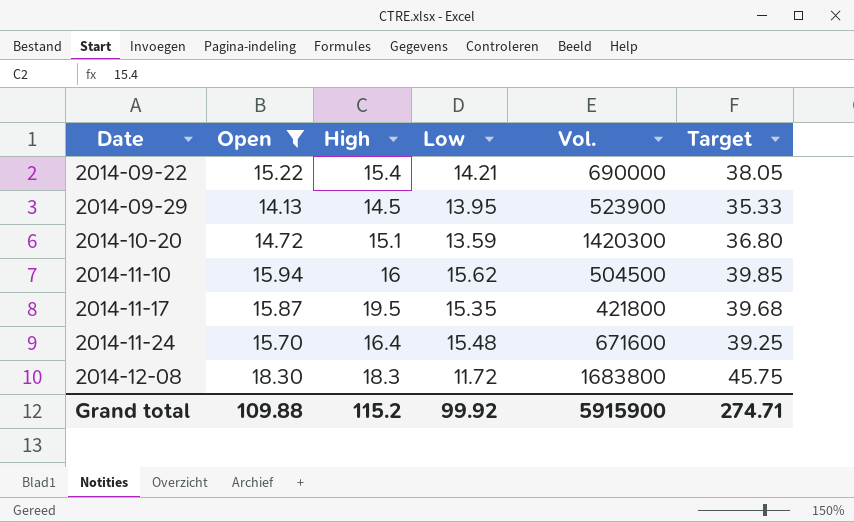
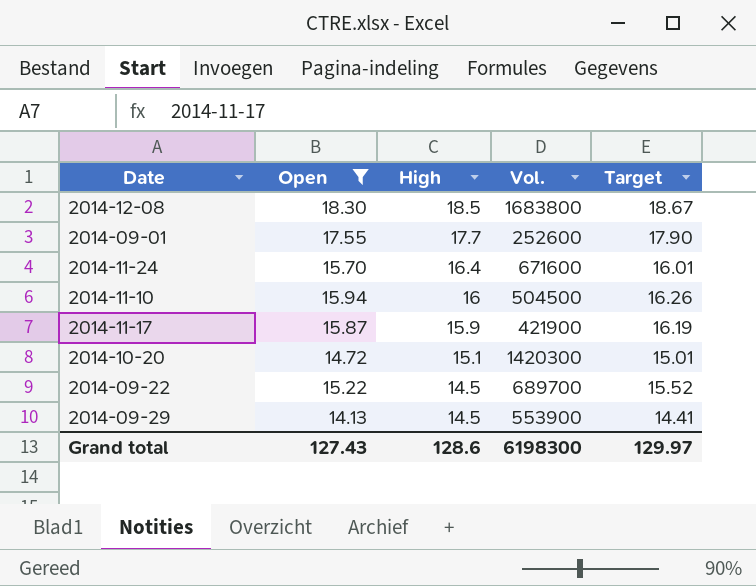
row order: Date ascending -> High descending
column Low | position: 4 -> none
column Target | formula: [Open] * 2.5 -> [Open] * 1.02
2014-12-08 | High: 18.3 -> 18.5
row 2014-09-01: none -> 17.55 | 17.7 | 252600 | 17.90
2014-11-17 | High: 19.5 -> 15.9
2014-11-17 | Vol.: 421800 -> 421900
2014-09-22 | High: 15.4 -> 14.5
2014-09-22 | Vol.: 690000 -> 689700
2014-09-29 | Vol.: 523900 -> 553900
Grand total | Open: 109.88 -> 127.43
Grand total | High: 115.2 -> 128.6
Grand total | Vol.: 5915900 -> 6198300
Grand total | Target: 274.71 -> 129.97

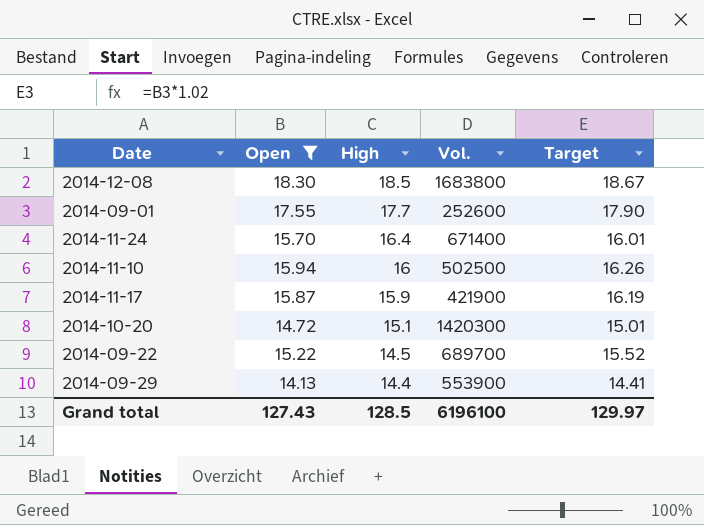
2014-11-24 | Vol.: 671600 -> 671400
2014-11-10 | Vol.: 504500 -> 502500
2014-09-29 | High: 14.5 -> 14.4
Grand total | High: 128.6 -> 128.5
Grand total | Vol.: 6198300 -> 6196100

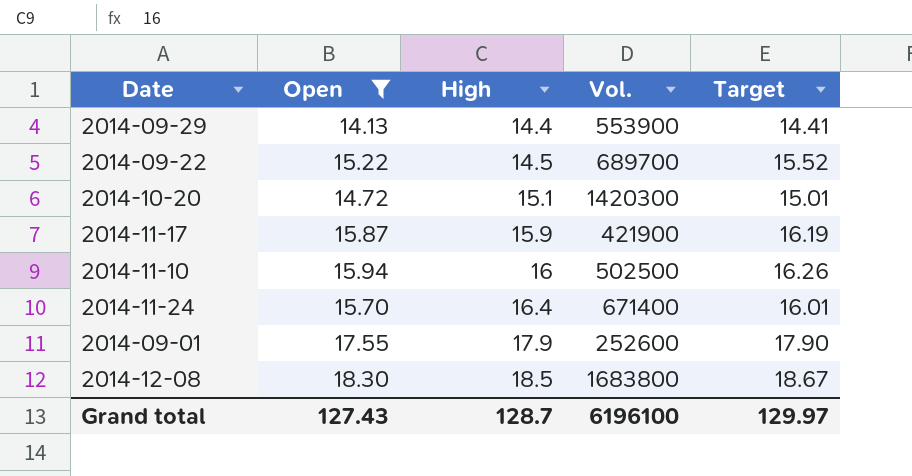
row order: High descending -> High ascending
2014-09-01 | High: 17.7 -> 17.9
Grand total | High: 128.5 -> 128.7

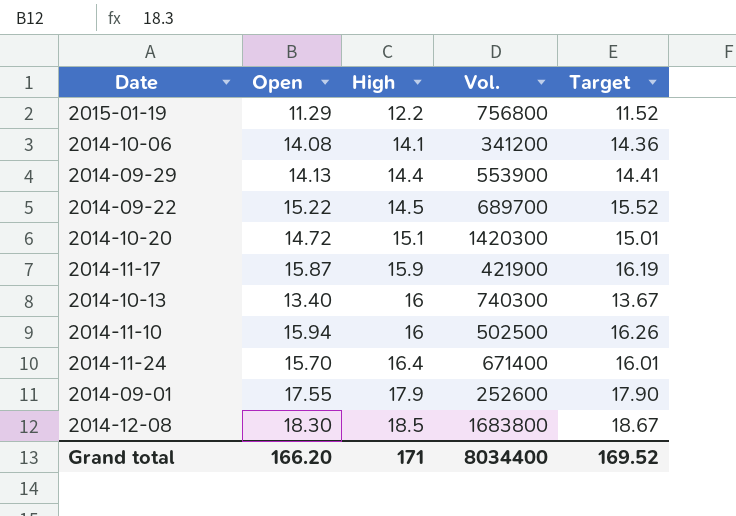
filter: Open >= 14.13 -> none
Grand total | Open: 127.43 -> 166.20
Grand total | High: 128.7 -> 171
Grand total | Vol.: 6196100 -> 8034400
Grand total | Target: 129.97 -> 169.52

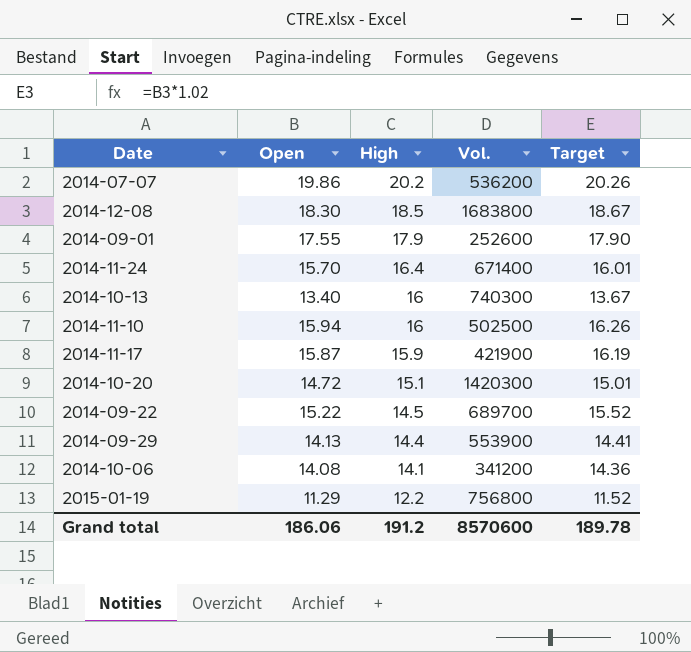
row order: High ascending -> High descending
row 2014-07-07: none -> 19.86 | 20.2 | 536200 | 20.26
Grand total | Open: 166.20 -> 186.06
Grand total | High: 171 -> 191.2
Grand total | Vol.: 8034400 -> 8570600
Grand total | Target: 169.52 -> 189.78

